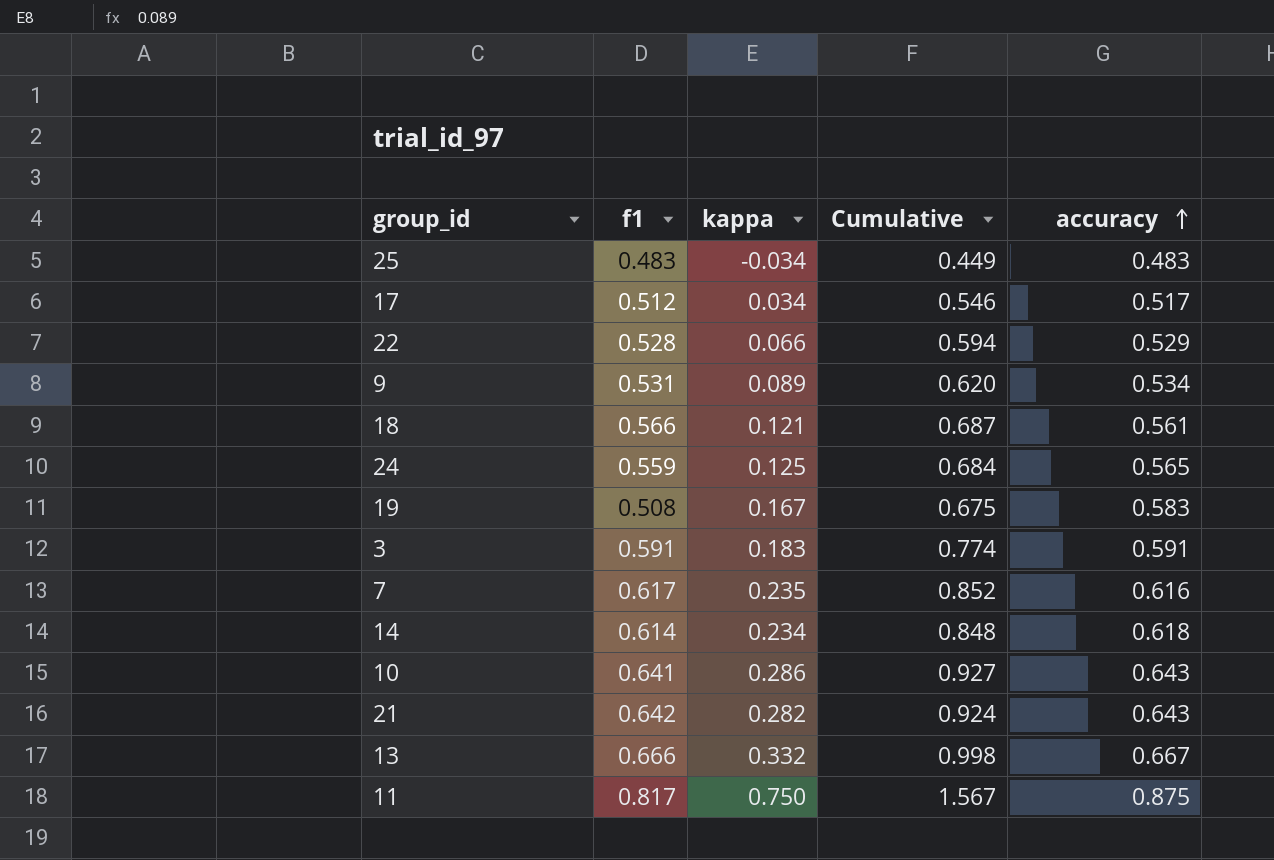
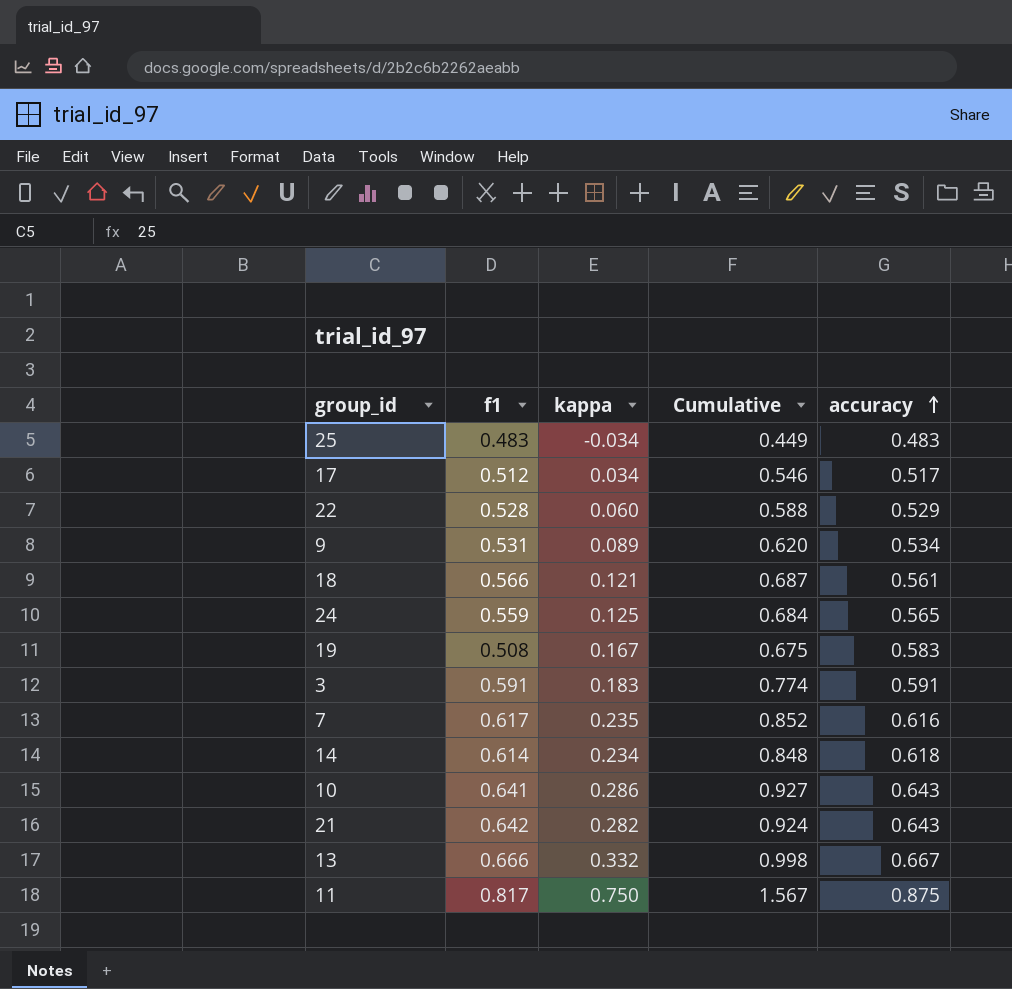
22 | kappa: 0.066 -> 0.060
22 | Cumulative: 0.594 -> 0.588

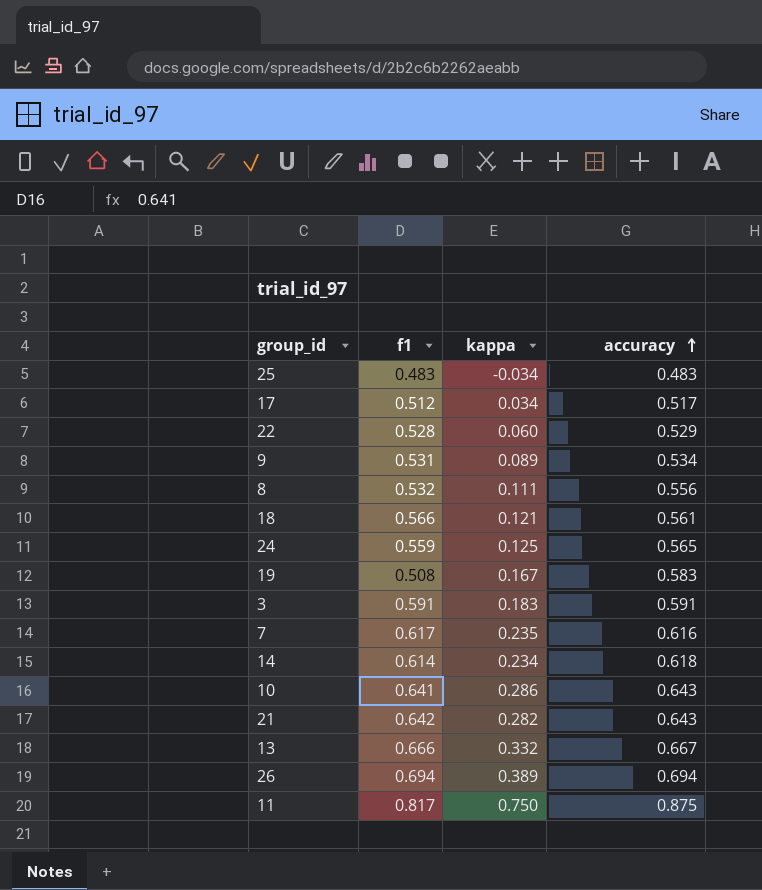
column Cumulative | formula: [f1] + [kappa] -> none
row 8: none -> 0.532 | 0.111 | 0.556
row 26: none -> 0.694 | 0.389 | 0.694

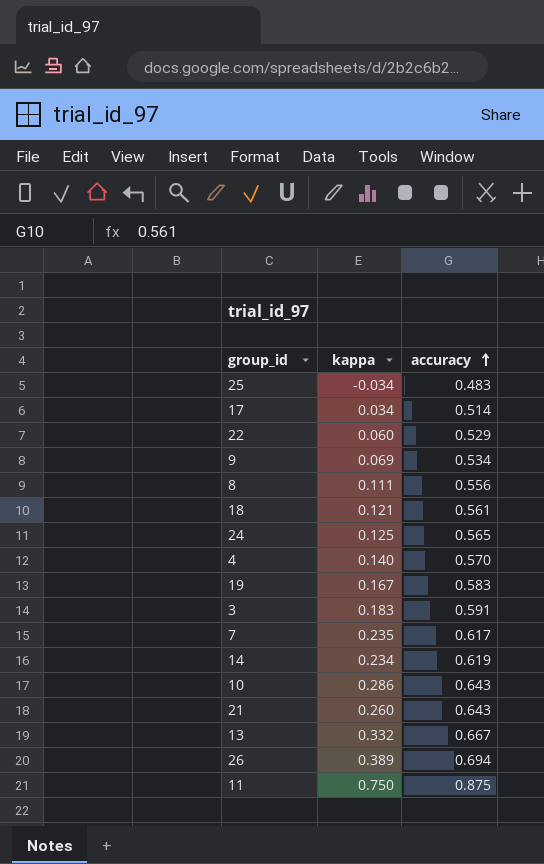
column f1 | position: 2 -> none
17 | accuracy: 0.517 -> 0.514
9 | kappa: 0.089 -> 0.069
row 4: none -> 0.140 | 0.570
7 | accuracy: 0.616 -> 0.617
14 | accuracy: 0.618 -> 0.619
21 | kappa: 0.282 -> 0.260

